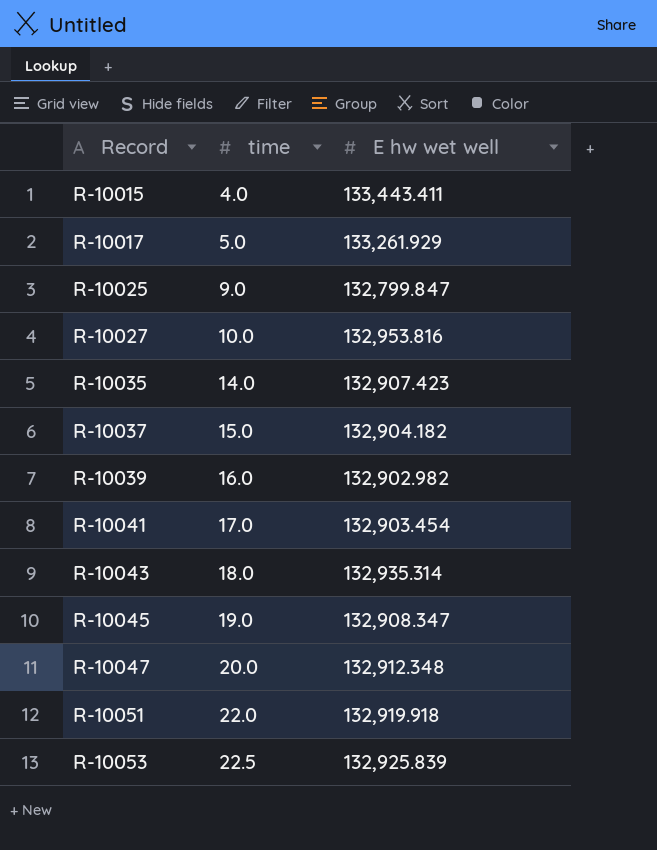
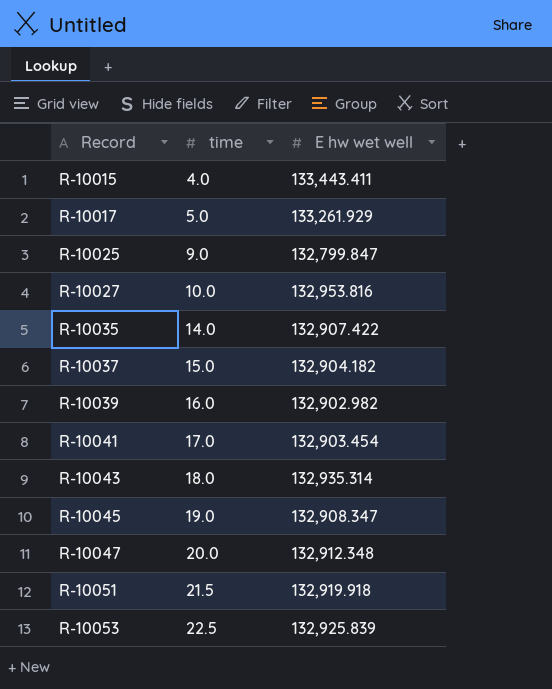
R-10035 | E hw wet well: 132,907.423 -> 132,907.422
R-10051 | time: 22.0 -> 21.5

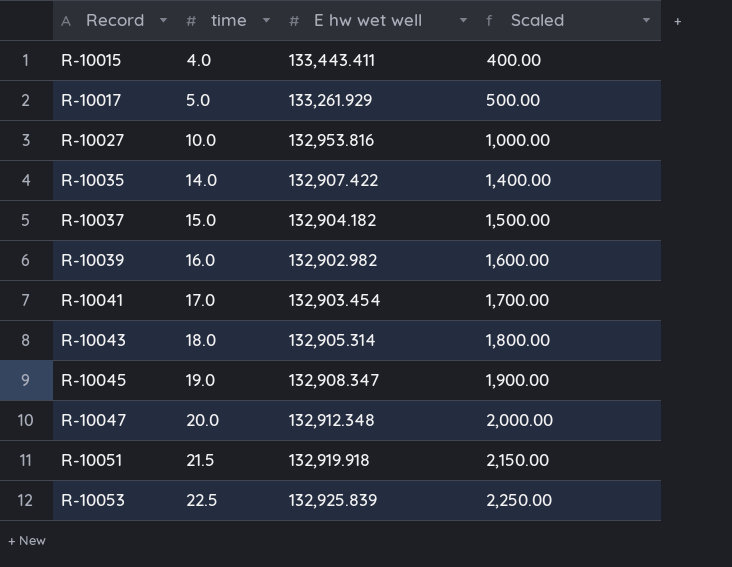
column Scaled | formula: none -> [time] * 100
row R-10025: 9.0 | 132,799.847 -> none
R-10043 | E hw wet well: 132,935.314 -> 132,905.314

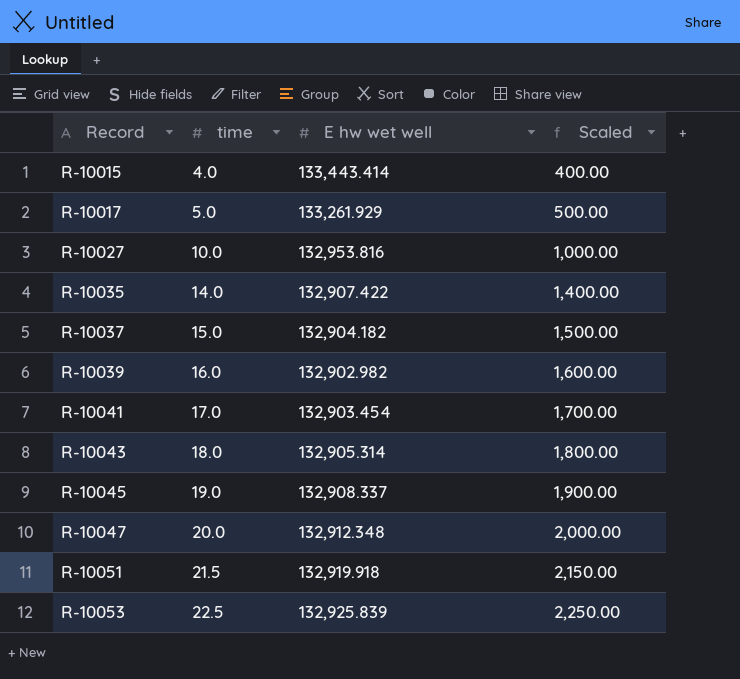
R-10015 | E hw wet well: 133,443.411 -> 133,443.414
R-10045 | E hw wet well: 132,908.347 -> 132,908.337

